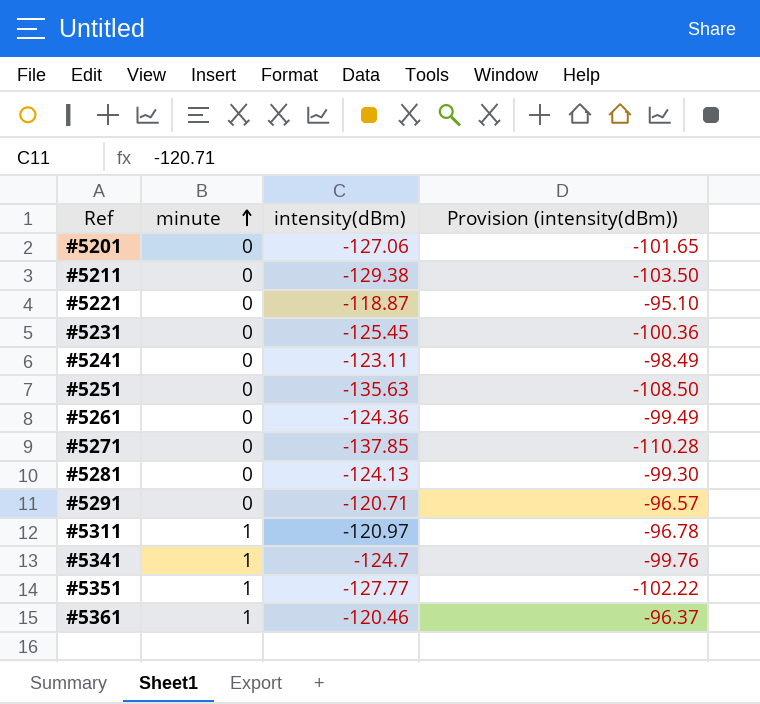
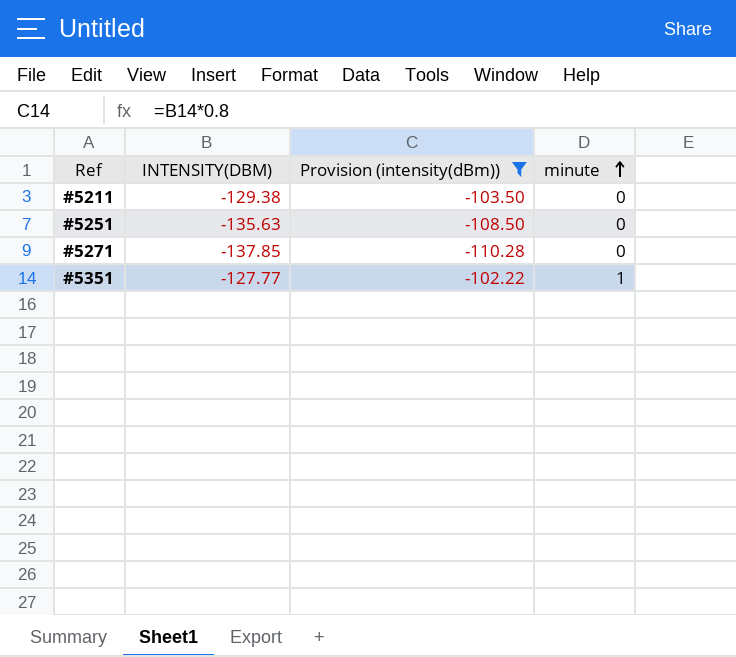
filter: none -> Provision (intensity(dBm)) <= -102.22
column name: intensity(dBm) -> INTENSITY(DBM)
column minute | position: 2 -> 4

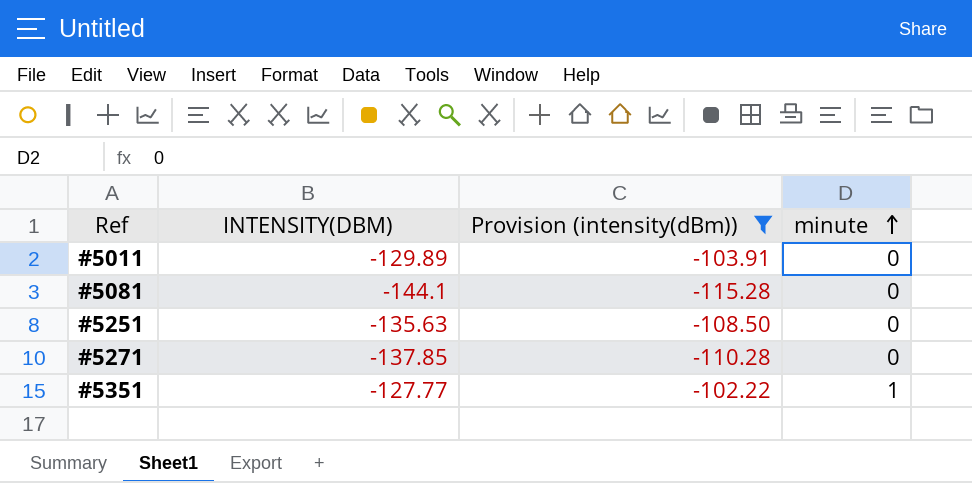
row #5211: -129.38 | -103.50 | 0 -> none
row #5011: none -> -129.89 | -103.91 | 0
row #5081: none -> -144.1 | -115.28 | 0

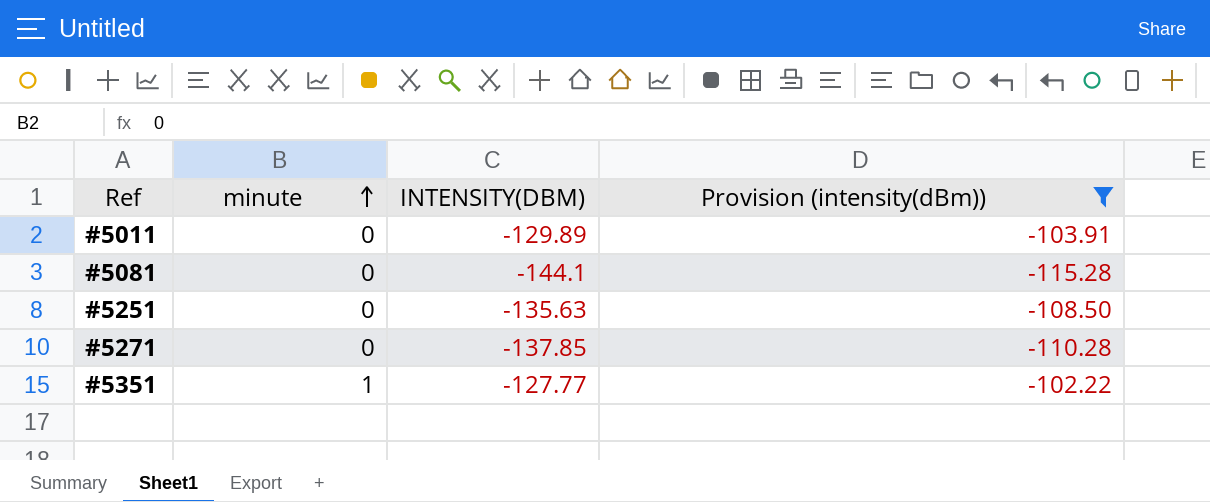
column minute | position: 4 -> 2

